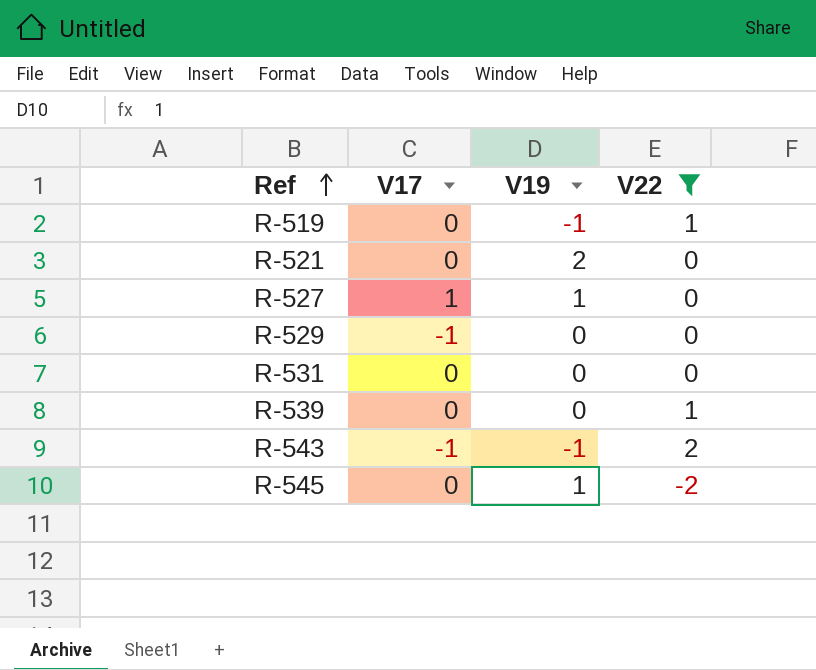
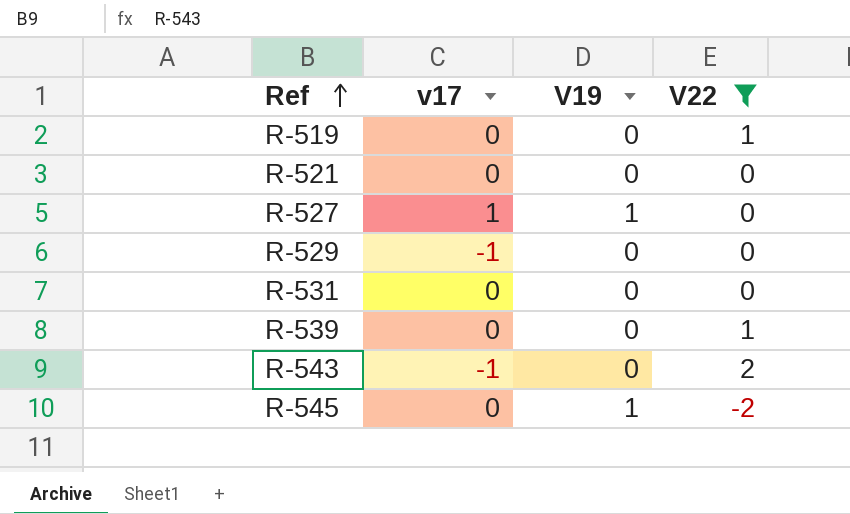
column name: V17 -> v17
R-519 | V19: -1 -> 0
R-521 | V19: 2 -> 0
R-543 | V19: -1 -> 0

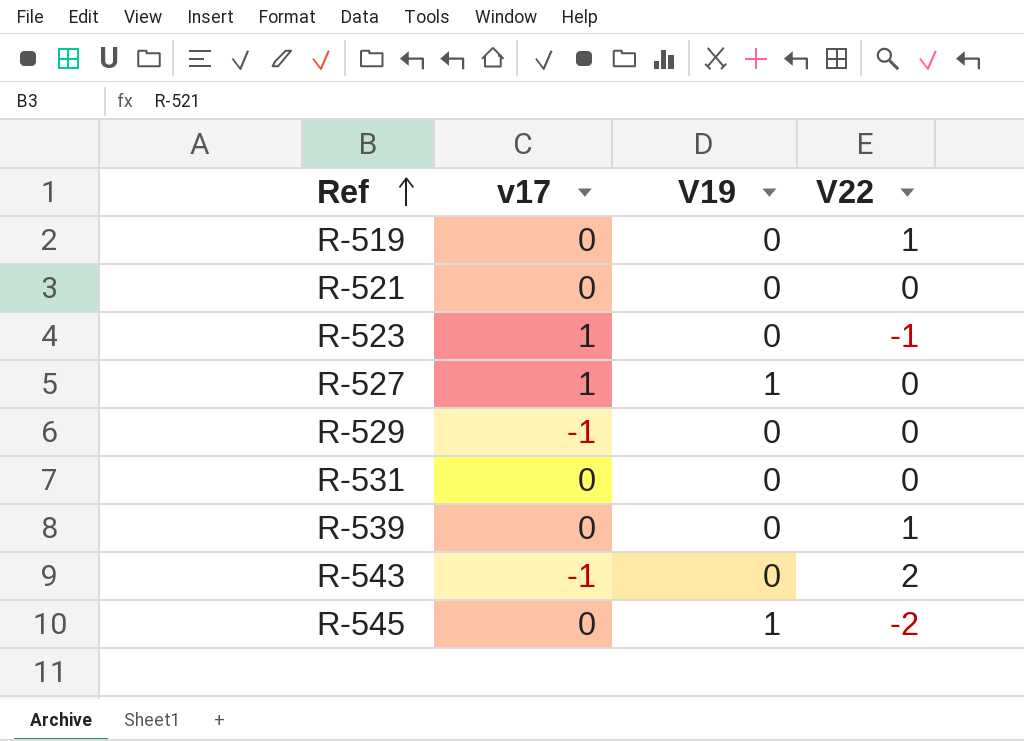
filter: V22 != -1 -> none

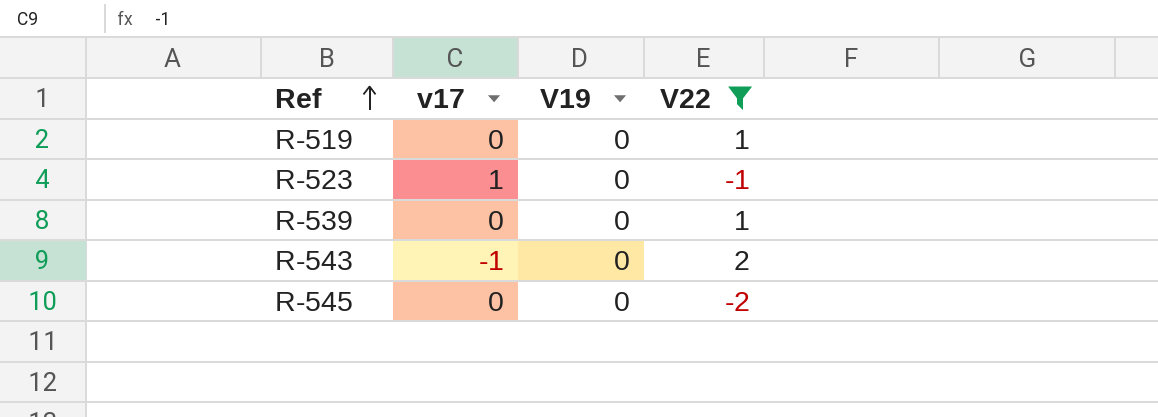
filter: none -> V22 != 0
R-545 | V19: 1 -> 0

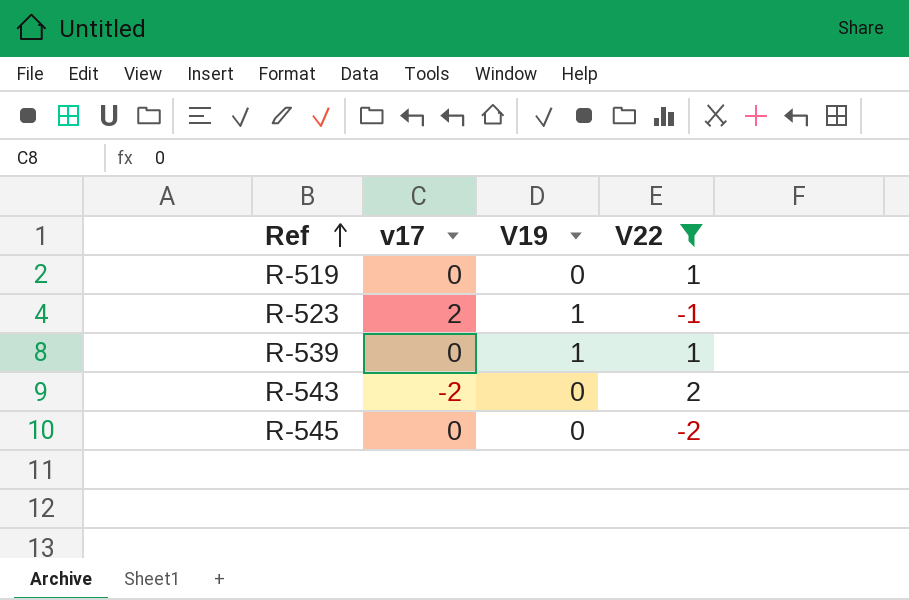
R-523 | v17: 1 -> 2
R-523 | V19: 0 -> 1
R-539 | V19: 0 -> 1
R-543 | v17: -1 -> -2

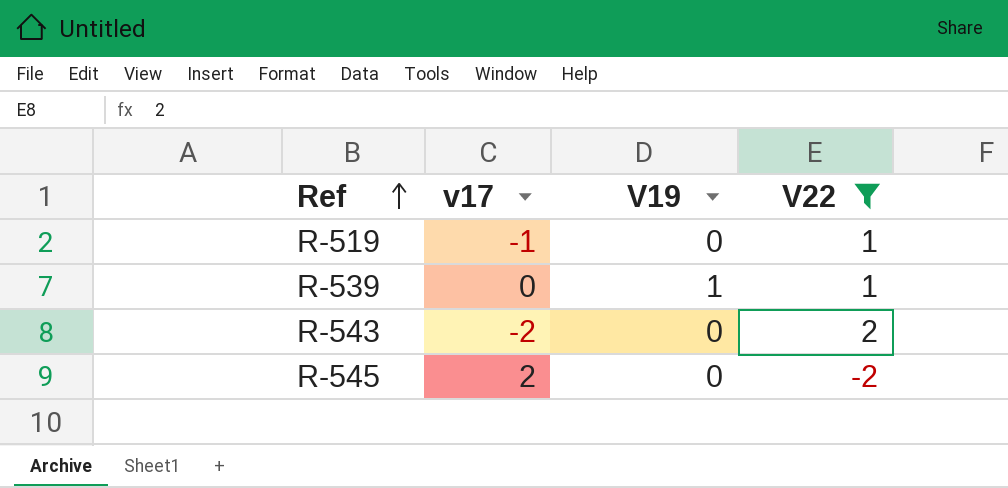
row R-523: 2 | 1 | -1 -> none
R-519 | v17: 0 -> -1
R-545 | v17: 0 -> 2

